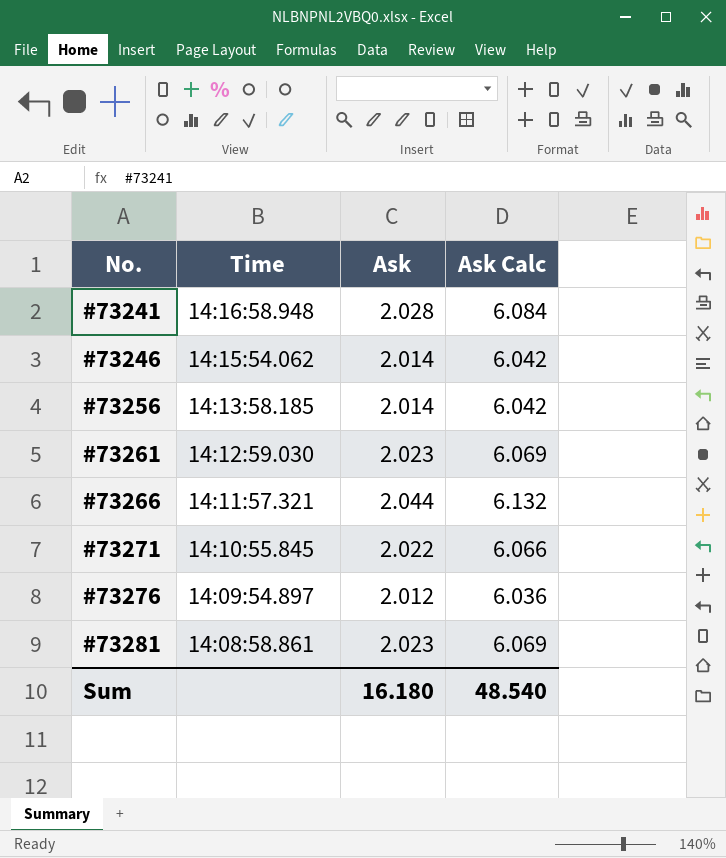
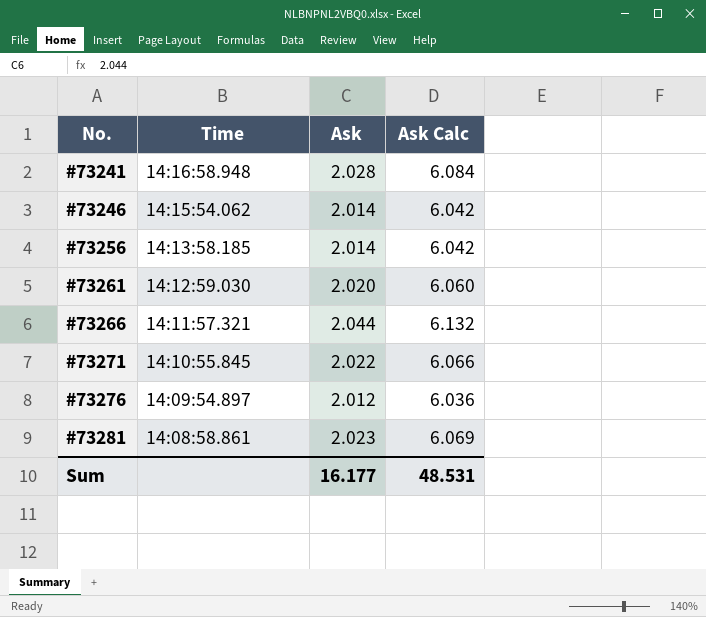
#73261 | Ask: 2.023 -> 2.020
#73261 | Ask Calc: 6.069 -> 6.060
Sum | Ask: 16.180 -> 16.177
Sum | Ask Calc: 48.540 -> 48.531

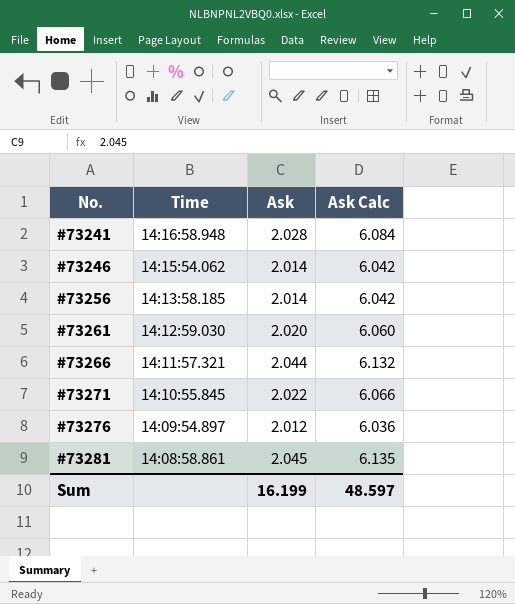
#73281 | Ask: 2.023 -> 2.045
#73281 | Ask Calc: 6.069 -> 6.135
Sum | Ask: 16.177 -> 16.199
Sum | Ask Calc: 48.531 -> 48.597

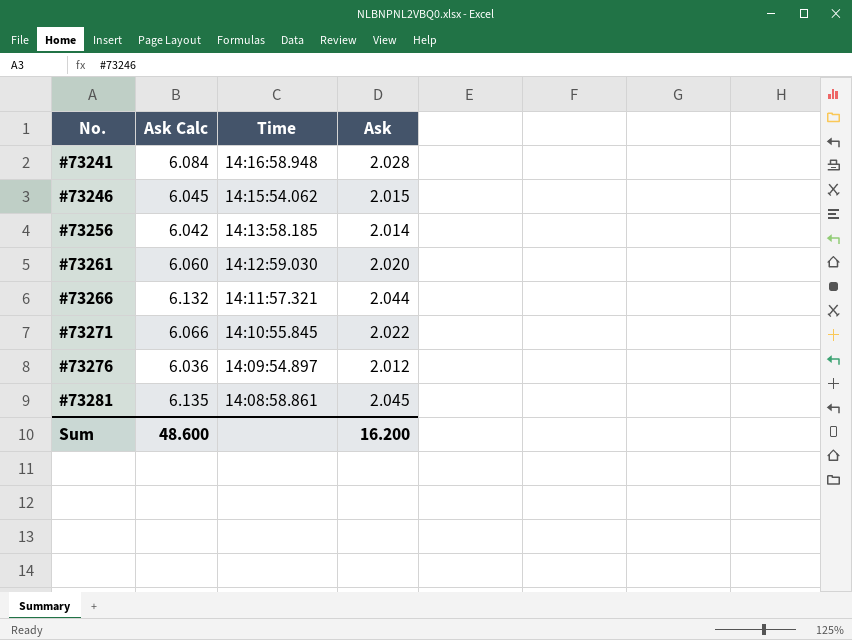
column Ask Calc | position: 4 -> 2
#73246 | Ask Calc: 6.042 -> 6.045
#73246 | Ask: 2.014 -> 2.015
Sum | Ask Calc: 48.597 -> 48.600
Sum | Ask: 16.199 -> 16.200

